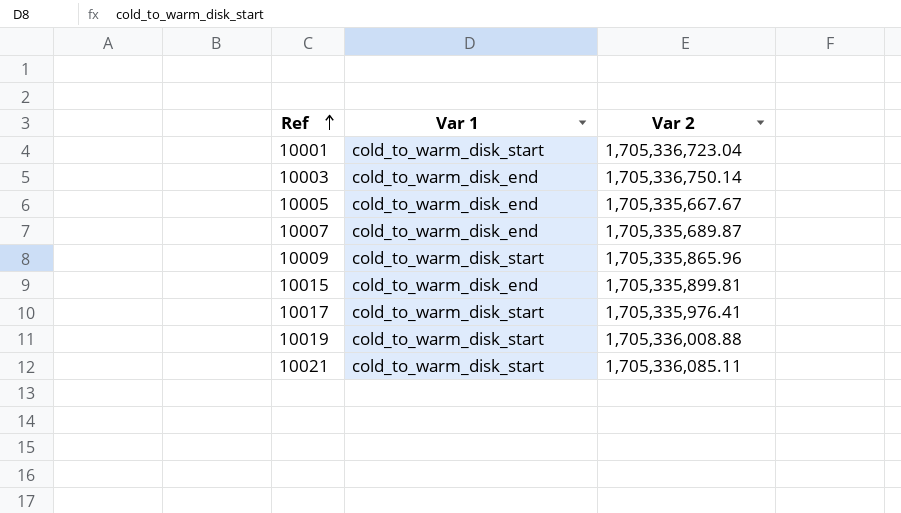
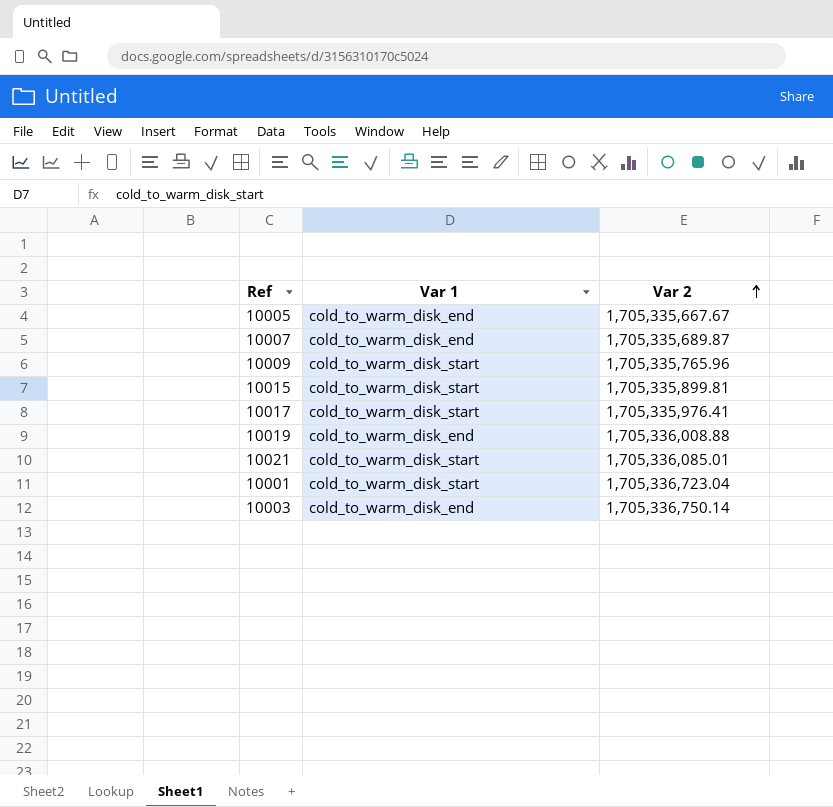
row order: Ref ascending -> Var 2 ascending
10009 | Var 2: 1,705,335,865.96 -> 1,705,335,765.96
10015 | Var 1: cold_to_warm_disk_end -> cold_to_warm_disk_start
10019 | Var 1: cold_to_warm_disk_start -> cold_to_warm_disk_end
10021 | Var 2: 1,705,336,085.11 -> 1,705,336,085.01

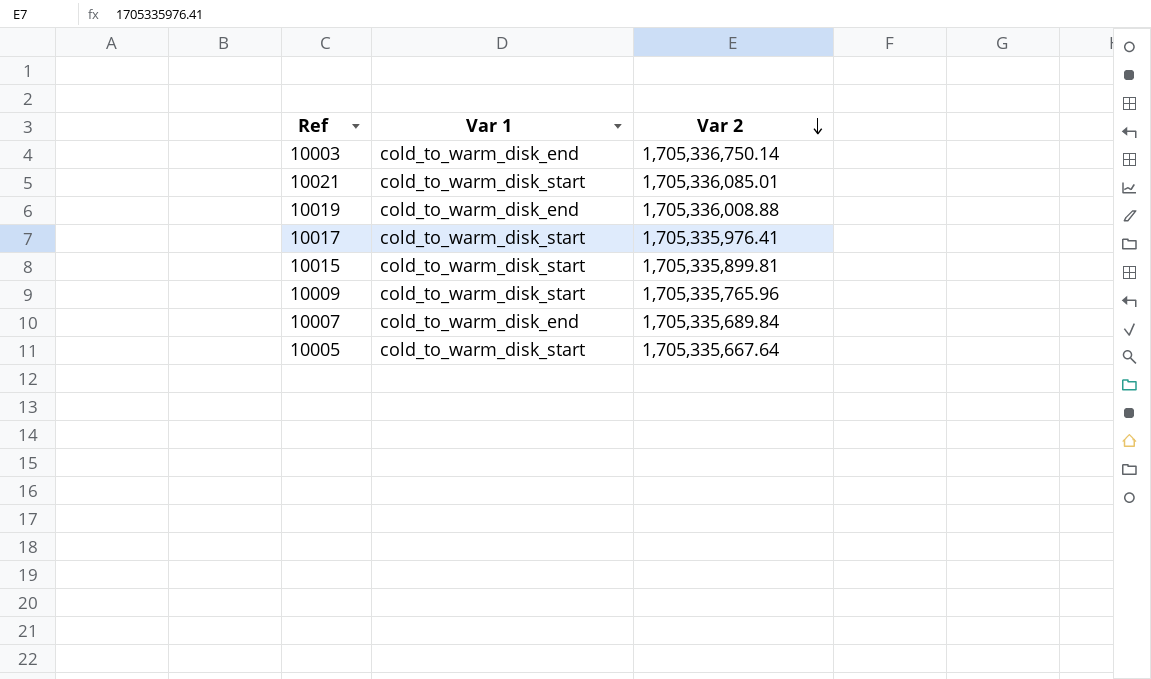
row order: Var 2 ascending -> Var 2 descending
row 10001: cold_to_warm_disk_start | 1,705,336,723.04 -> none
10007 | Var 2: 1,705,335,689.87 -> 1,705,335,689.84
10005 | Var 1: cold_to_warm_disk_end -> cold_to_warm_disk_start
10005 | Var 2: 1,705,335,667.67 -> 1,705,335,667.64

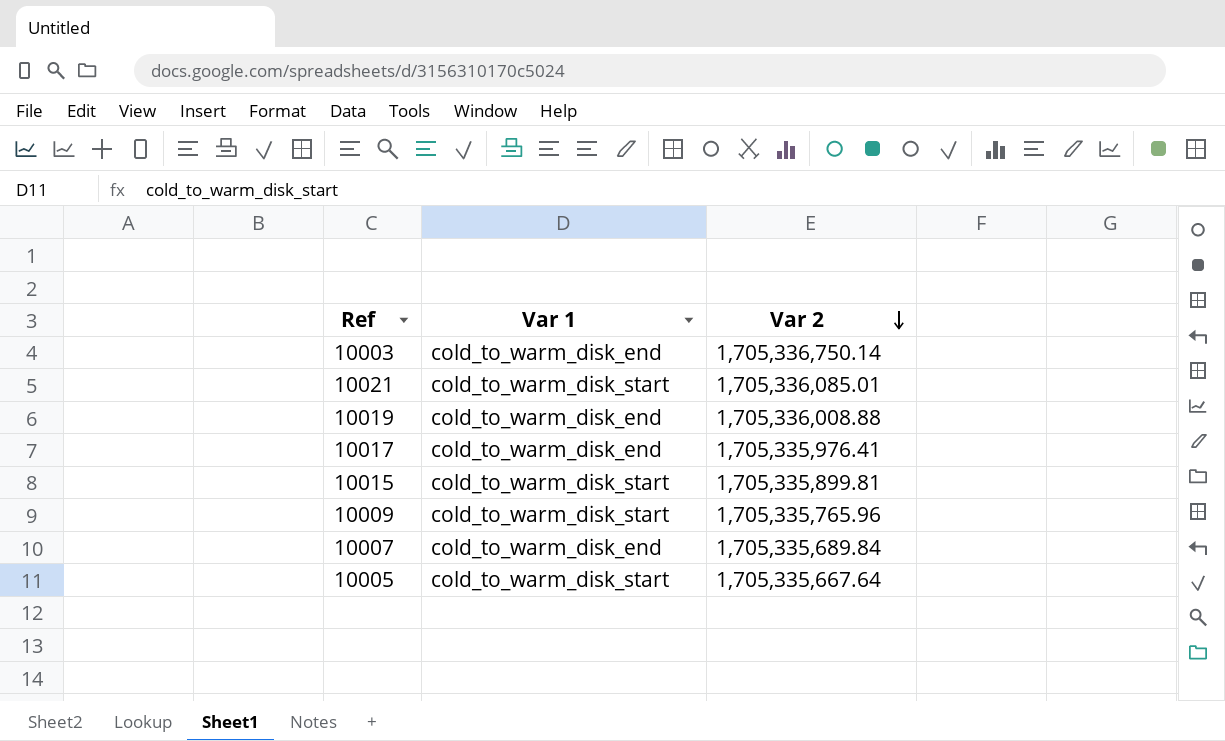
10017 | Var 1: cold_to_warm_disk_start -> cold_to_warm_disk_end

